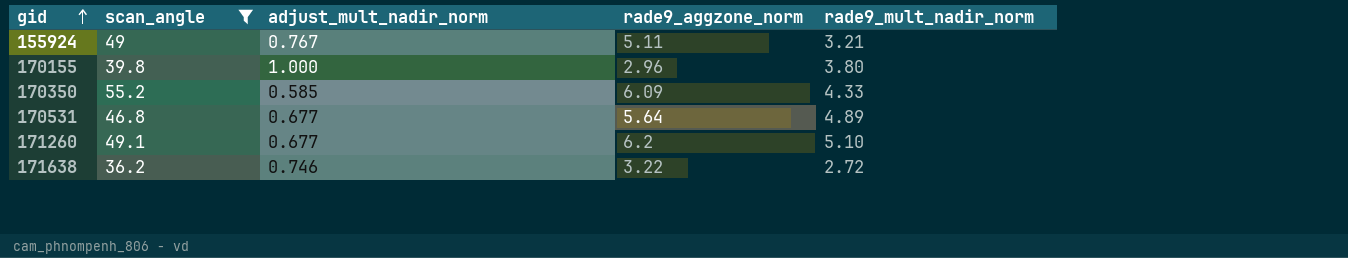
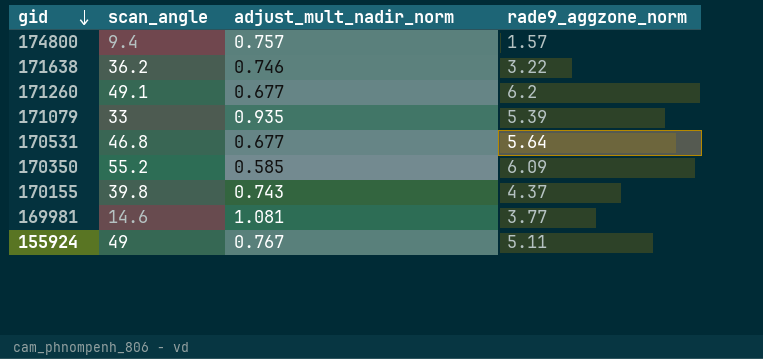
filter: scan_angle >= 36.2 -> none
row order: gid ascending -> gid descending
column rade9_mult_nadir_norm | position: 5 -> none
170155 | adjust_mult_nadir_norm: 1.000 -> 0.743
170155 | rade9_aggzone_norm: 2.96 -> 4.37

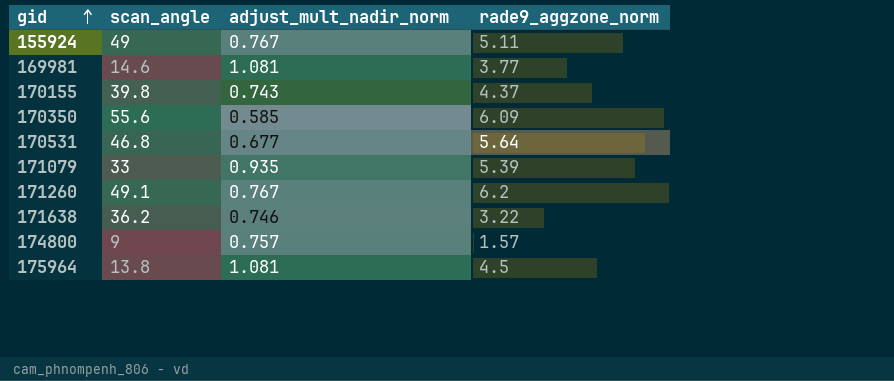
row order: gid descending -> gid ascending
170350 | scan_angle: 55.2 -> 55.6
171260 | adjust_mult_nadir_norm: 0.677 -> 0.767
174800 | scan_angle: 9.4 -> 9
row 175964: none -> 13.8 | 1.081 | 4.5

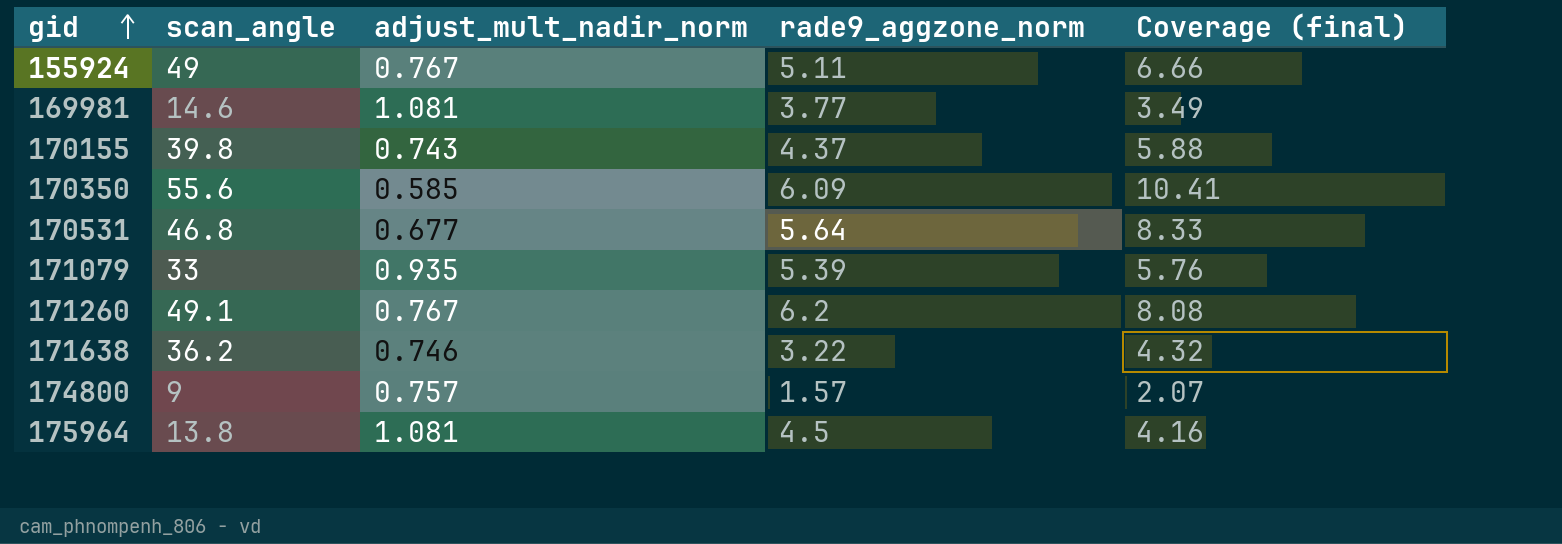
column Coverage (final) | formula: none -> [rade9_aggzone_norm] / [adjust_mult_nadir_norm]

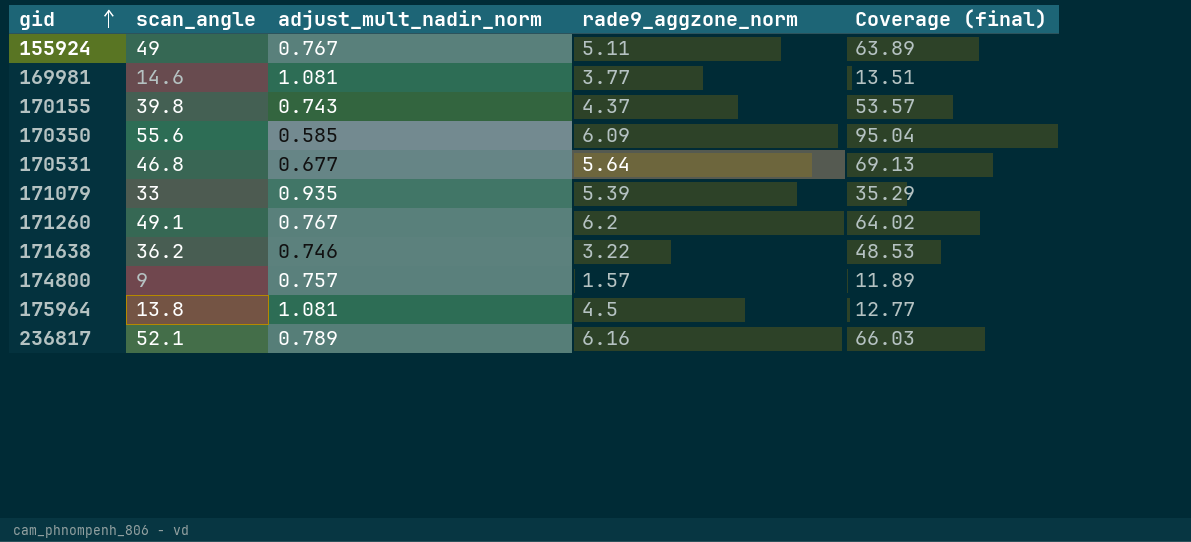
column Coverage (final) | formula: [rade9_aggzone_norm] / [adjust_mult_nadir_norm] -> [scan_angle] / [adjust_mult_nadir_norm]
row 236817: none -> 52.1 | 0.789 | 6.16 | 66.03

